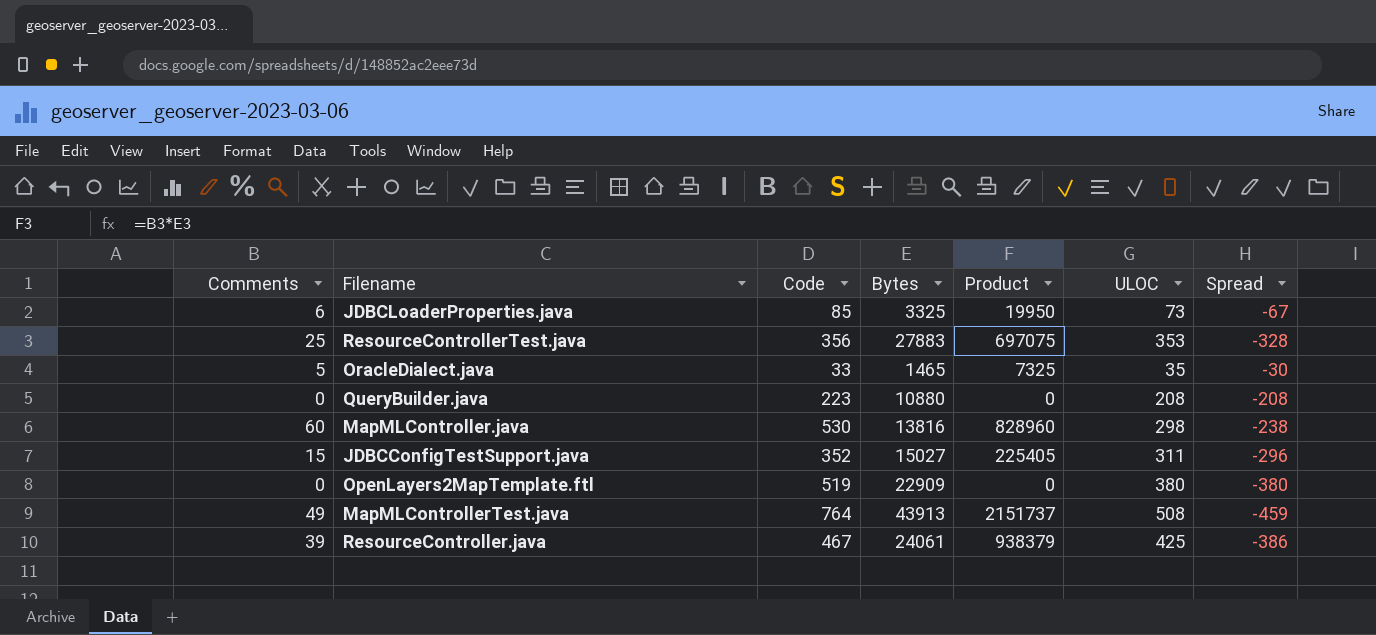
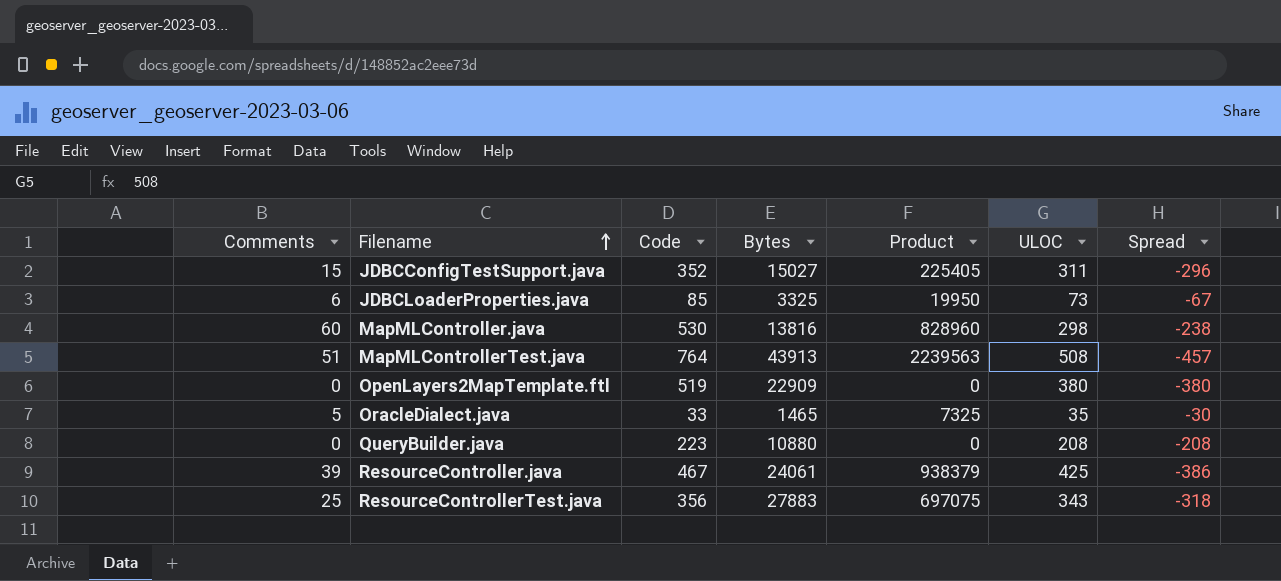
row order: none -> Filename ascending
MapMLControllerTest.java | Comments: 49 -> 51
MapMLControllerTest.java | Product: 2151737 -> 2239563
MapMLControllerTest.java | Spread: -459 -> -457
ResourceControllerTest.java | ULOC: 353 -> 343
ResourceControllerTest.java | Spread: -328 -> -318

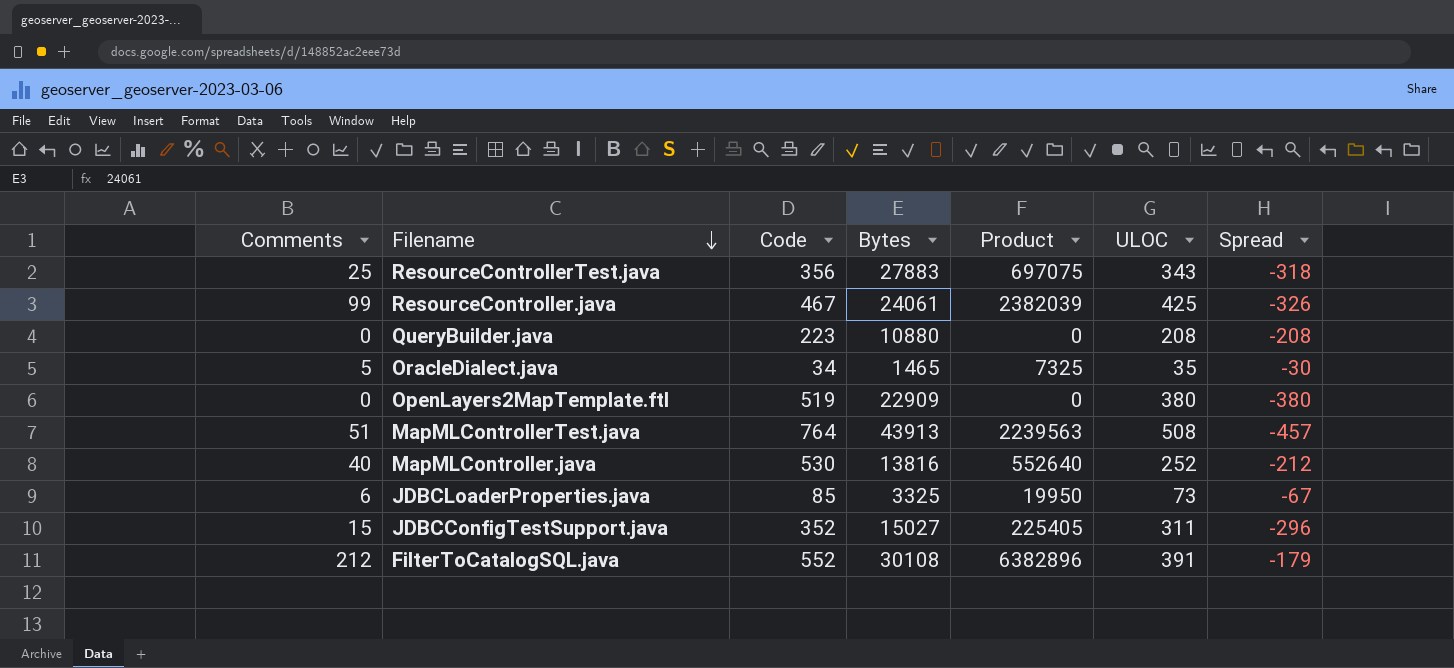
row order: Filename ascending -> Filename descending
ResourceController.java | Comments: 39 -> 99
ResourceController.java | Product: 938379 -> 2382039
ResourceController.java | Spread: -386 -> -326
OracleDialect.java | Code: 33 -> 34
MapMLController.java | Comments: 60 -> 40
MapMLController.java | Product: 828960 -> 552640
MapMLController.java | ULOC: 298 -> 252
MapMLController.java | Spread: -238 -> -212
row FilterToCatalogSQL.java: none -> 212 | 552 | 30108 | 6382896 | 391 | -179

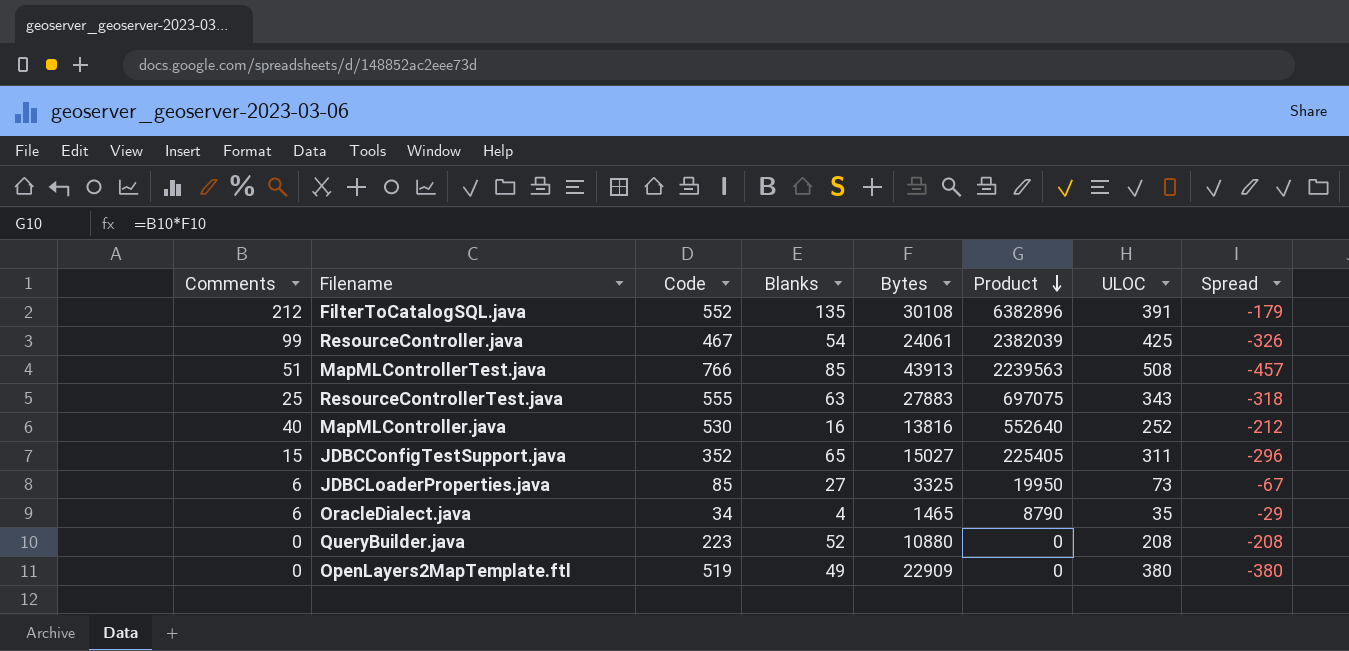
row order: Filename descending -> Product descending
column Blanks | position: none -> 4
MapMLControllerTest.java | Code: 764 -> 766
ResourceControllerTest.java | Code: 356 -> 555
OracleDialect.java | Comments: 5 -> 6
OracleDialect.java | Product: 7325 -> 8790
OracleDialect.java | Spread: -30 -> -29

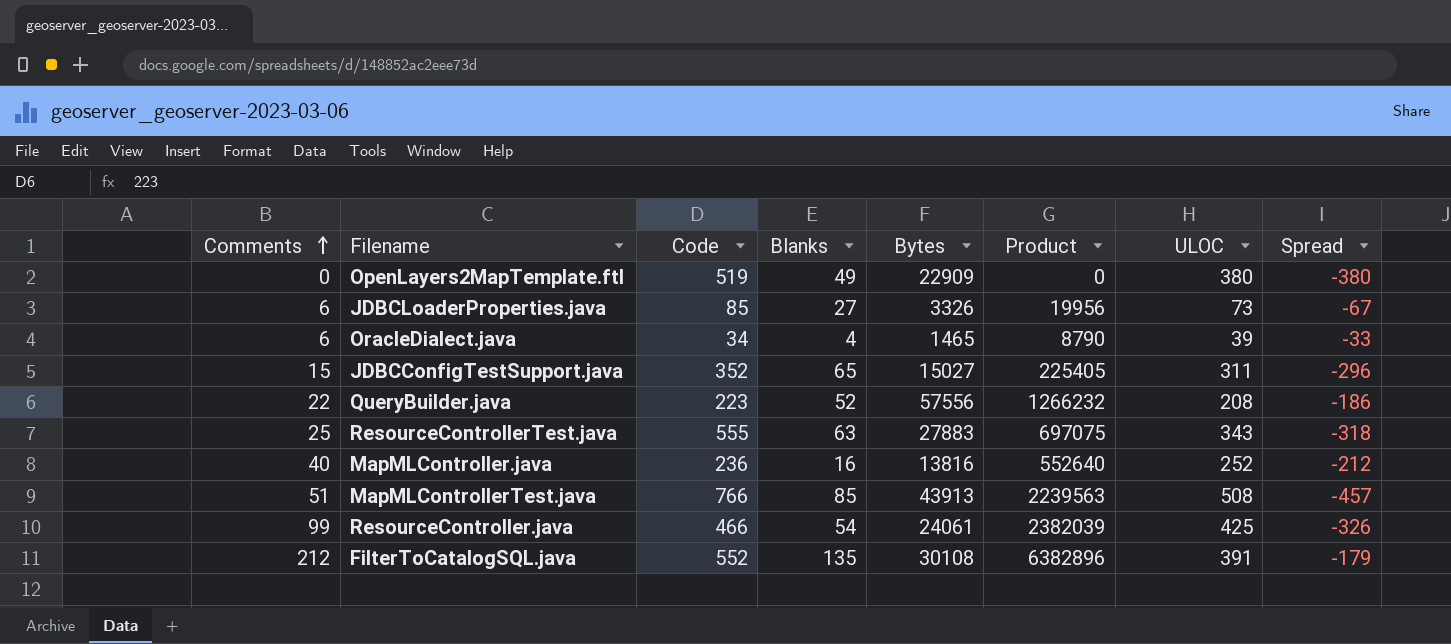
row order: Product descending -> Comments ascending
JDBCLoaderProperties.java | Bytes: 3325 -> 3326
JDBCLoaderProperties.java | Product: 19950 -> 19956
OracleDialect.java | ULOC: 35 -> 39
OracleDialect.java | Spread: -29 -> -33
QueryBuilder.java | Comments: 0 -> 22
QueryBuilder.java | Bytes: 10880 -> 57556
QueryBuilder.java | Product: 0 -> 1266232
QueryBuilder.java | Spread: -208 -> -186
MapMLController.java | Code: 530 -> 236
ResourceController.java | Code: 467 -> 466

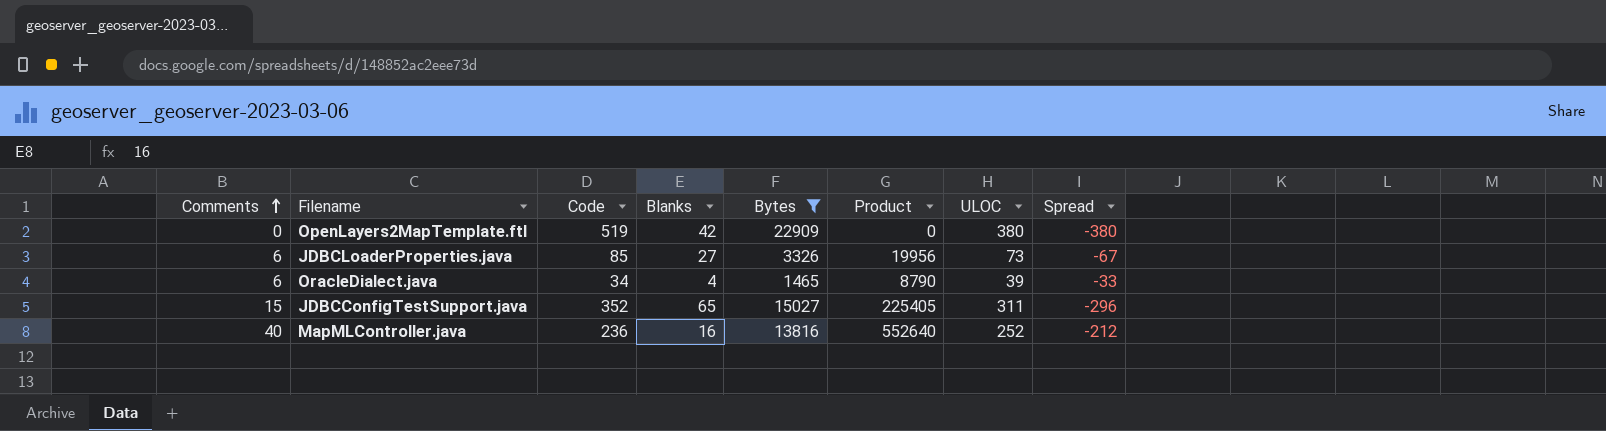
filter: none -> Bytes <= 22909
OpenLayers2MapTemplate.ftl | Blanks: 49 -> 42

